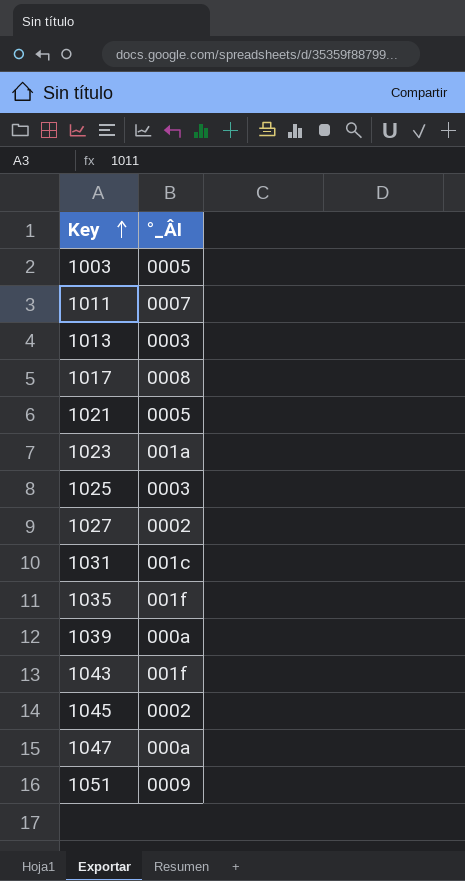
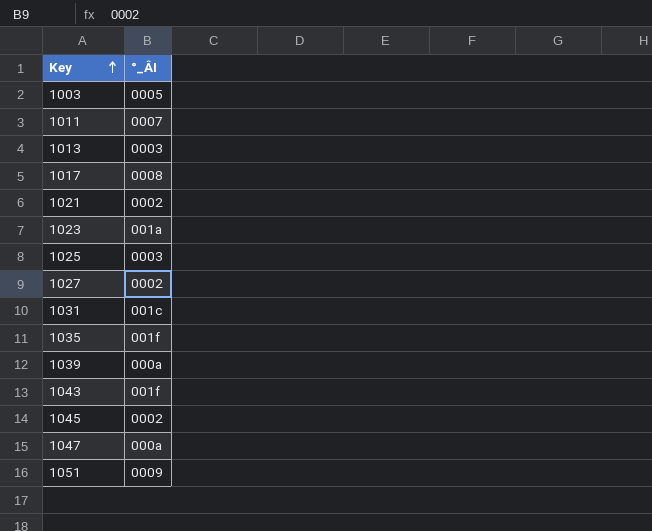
1021 | °_ÂI: 0005 -> 0002

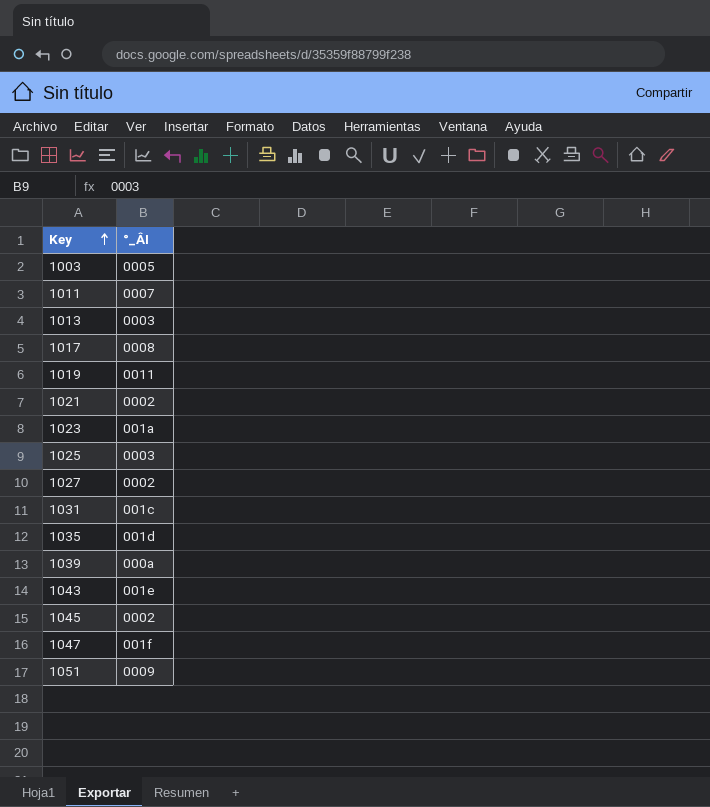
row 1019: none -> 0011
1035 | °_ÂI: 001f -> 001d
1043 | °_ÂI: 001f -> 001e
1047 | °_ÂI: 000a -> 001f

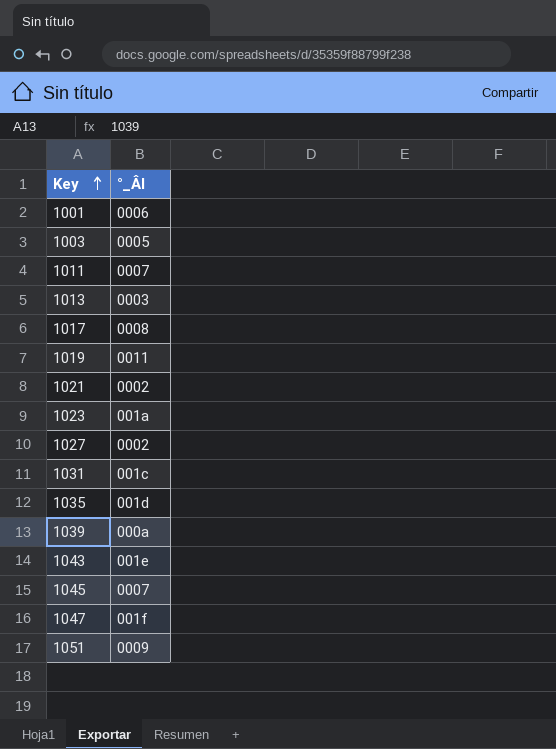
row 1025: 0003 -> none
row 1001: none -> 0006
1045 | °_ÂI: 0002 -> 0007

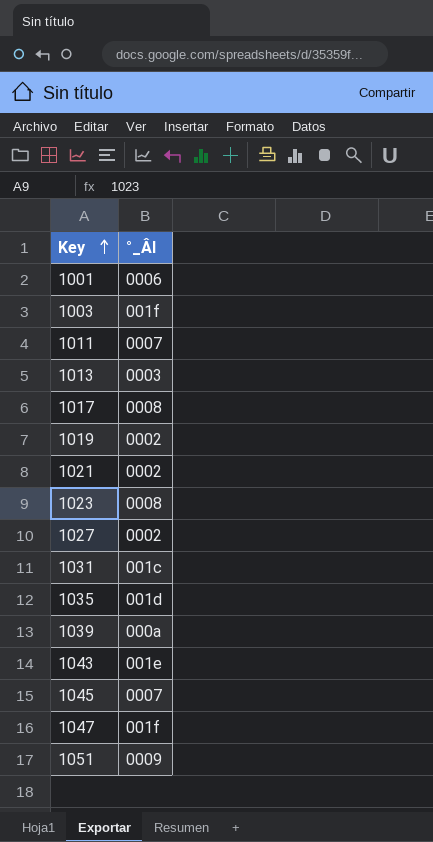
1003 | °_ÂI: 0005 -> 001f
1019 | °_ÂI: 0011 -> 0002
1023 | °_ÂI: 001a -> 0008

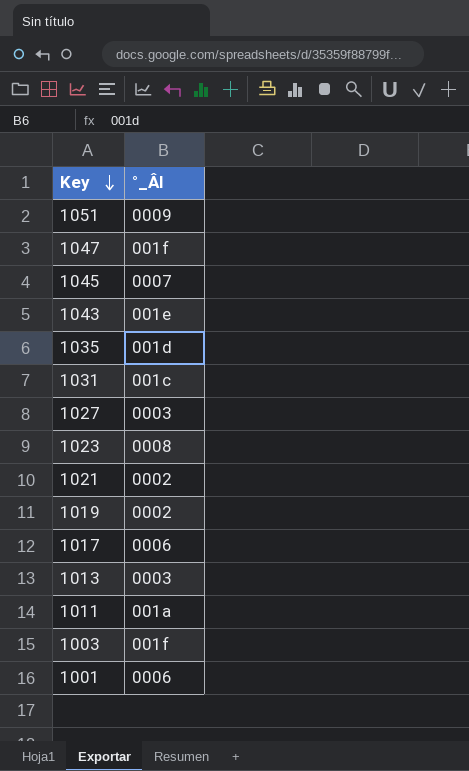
row order: Key ascending -> Key descending
row 1039: 000a -> none
1027 | °_ÂI: 0002 -> 0003
1017 | °_ÂI: 0008 -> 0006
1011 | °_ÂI: 0007 -> 001a

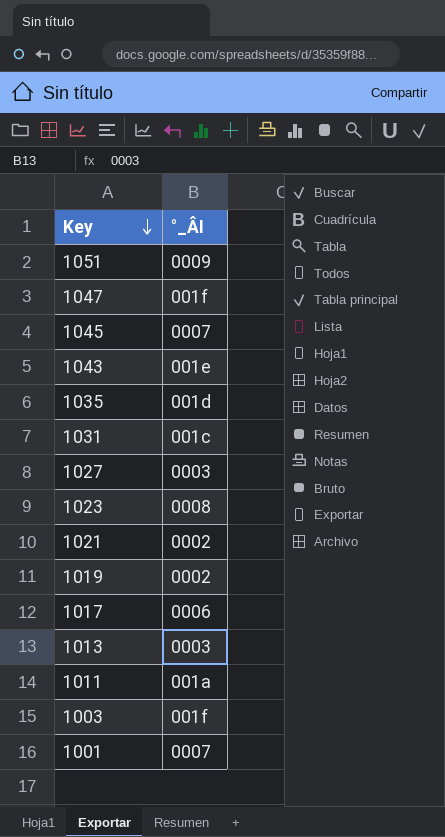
1001 | °_ÂI: 0006 -> 0007

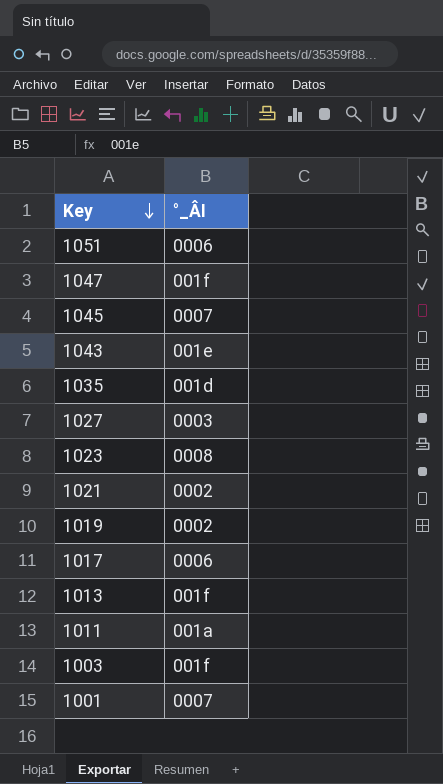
row 1031: 001c -> none
1051 | °_ÂI: 0009 -> 0006
1013 | °_ÂI: 0003 -> 001f

